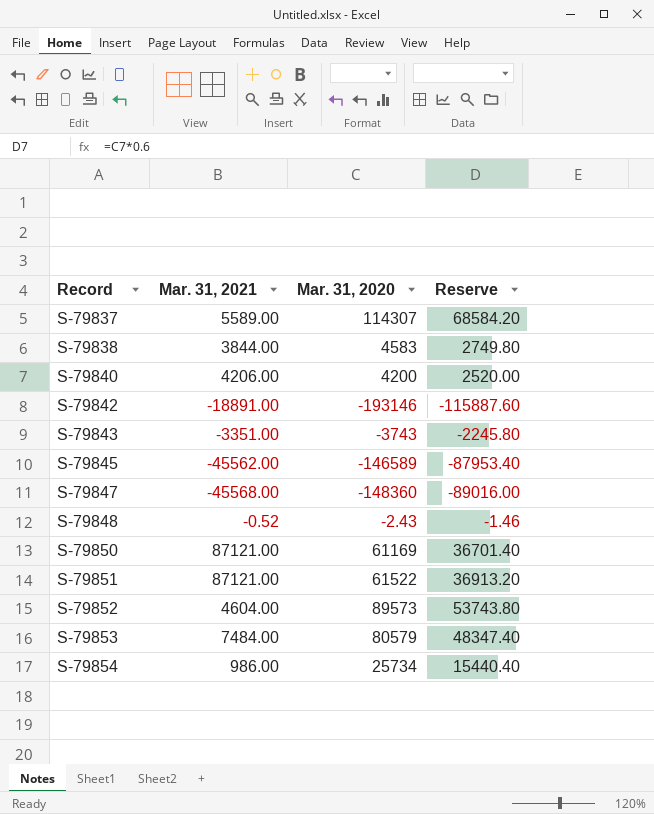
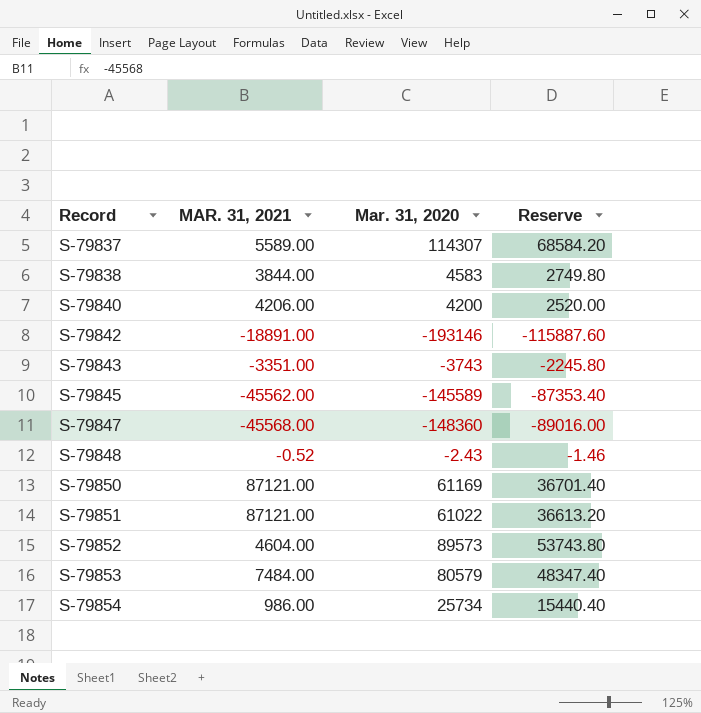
column name: Mar. 31, 2021 -> MAR. 31, 2021
S-79845 | Mar. 31, 2020: -146589 -> -145589
S-79845 | Reserve: -87953.40 -> -87353.40
S-79851 | Mar. 31, 2020: 61522 -> 61022
S-79851 | Reserve: 36913.20 -> 36613.20

